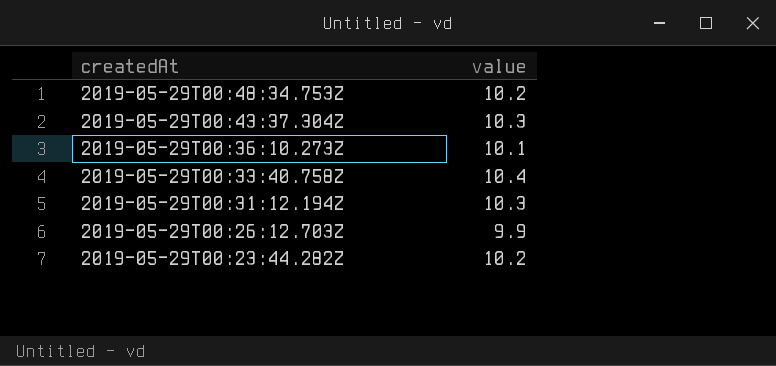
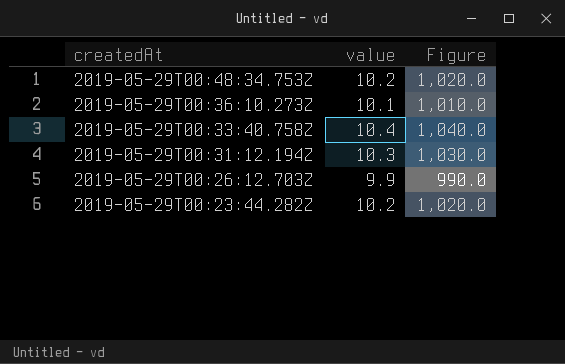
column Figure | formula: none -> [value] * 100
row 2019-05-29T00:43:37.304Z: 10.3 -> none

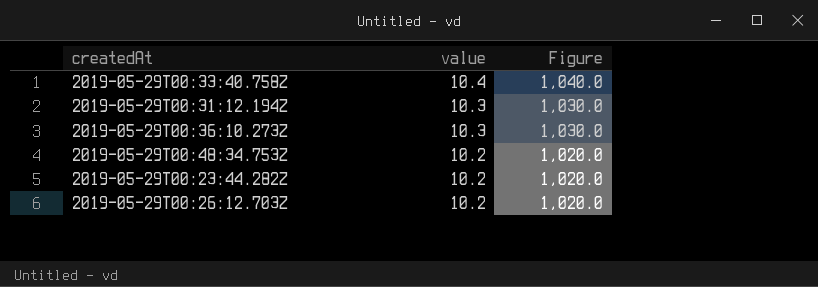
row order: createdAt descending -> value descending
2019-05-29T00:36:10.273Z | value: 10.1 -> 10.3
2019-05-29T00:36:10.273Z | Figure: 1,010.0 -> 1,030.0
2019-05-29T00:26:12.703Z | value: 9.9 -> 10.2
2019-05-29T00:26:12.703Z | Figure: 990.0 -> 1,020.0

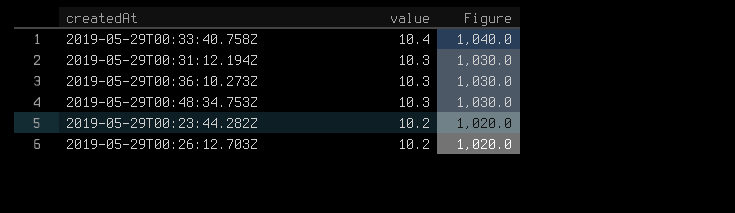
2019-05-29T00:48:34.753Z | value: 10.2 -> 10.3
2019-05-29T00:48:34.753Z | Figure: 1,020.0 -> 1,030.0

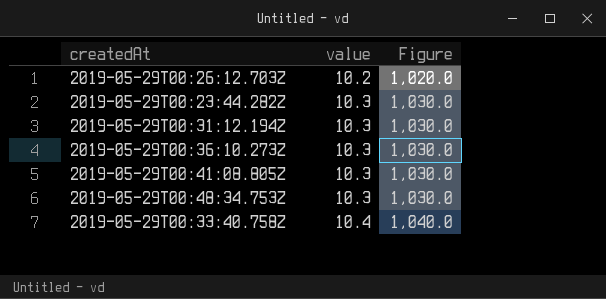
row order: value descending -> value ascending
2019-05-29T00:23:44.282Z | value: 10.2 -> 10.3
2019-05-29T00:23:44.282Z | Figure: 1,020.0 -> 1,030.0
row 2019-05-29T00:41:08.805Z: none -> 10.3 | 1,030.0

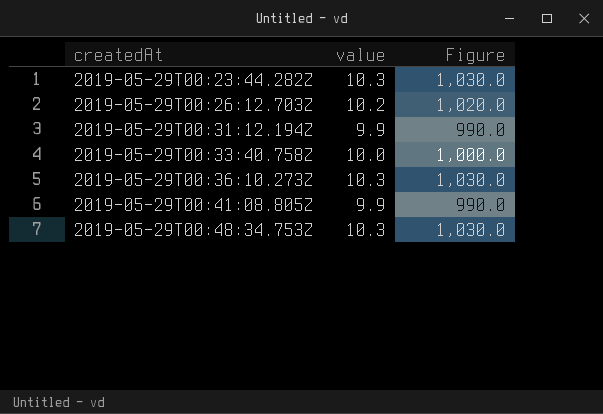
row order: value ascending -> createdAt ascending
2019-05-29T00:31:12.194Z | value: 10.3 -> 9.9
2019-05-29T00:31:12.194Z | Figure: 1,030.0 -> 990.0
2019-05-29T00:33:40.758Z | value: 10.4 -> 10.0
2019-05-29T00:33:40.758Z | Figure: 1,040.0 -> 1,000.0
2019-05-29T00:41:08.805Z | value: 10.3 -> 9.9
2019-05-29T00:41:08.805Z | Figure: 1,030.0 -> 990.0

